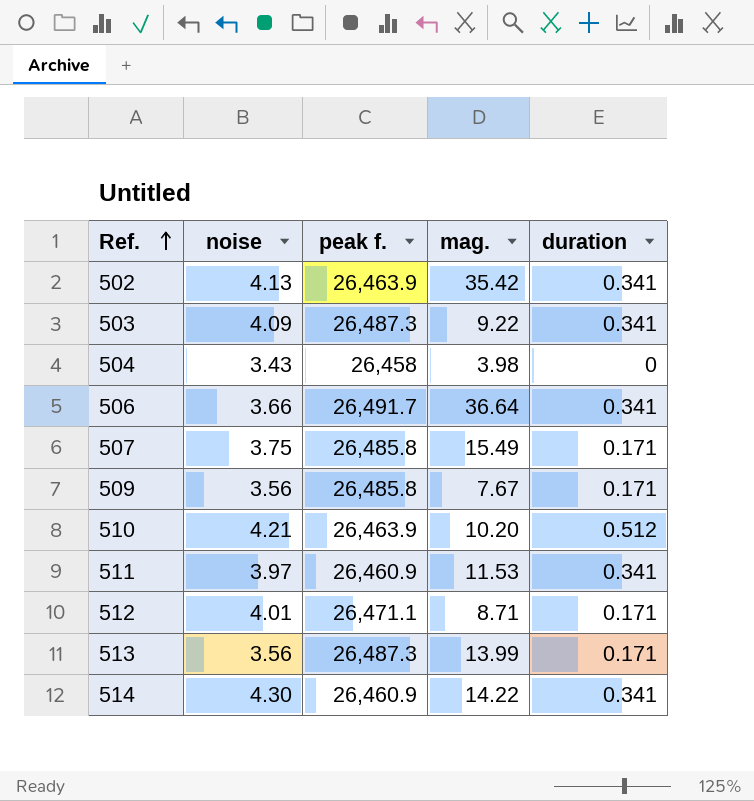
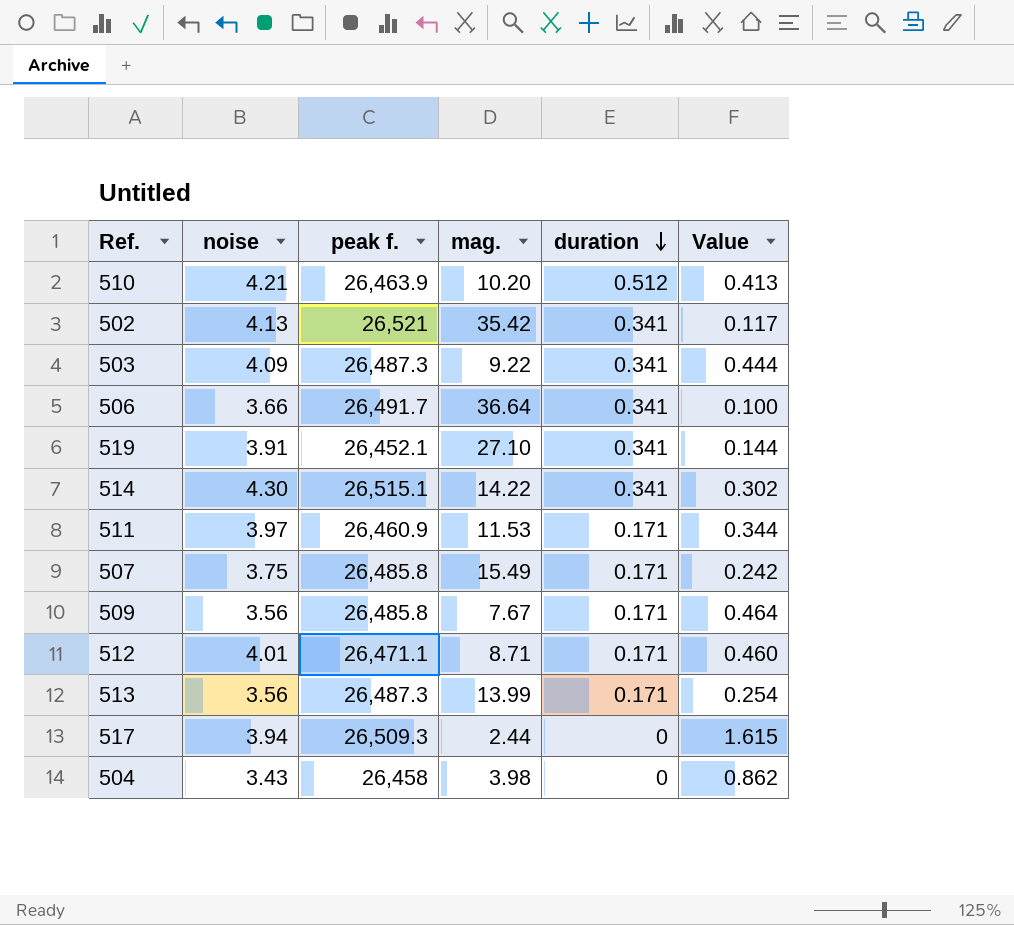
row order: Ref. ascending -> duration descending
column Value | formula: none -> [noise] / [mag.]
502 | peak f.: 26,463.9 -> 26,521
row 519: none -> 3.91 | 26,452.1 | 27.10 | 0.341 | 0.144
514 | peak f.: 26,460.9 -> 26,515.1
511 | duration: 0.341 -> 0.171
row 517: none -> 3.94 | 26,509.3 | 2.44 | 0 | 1.615

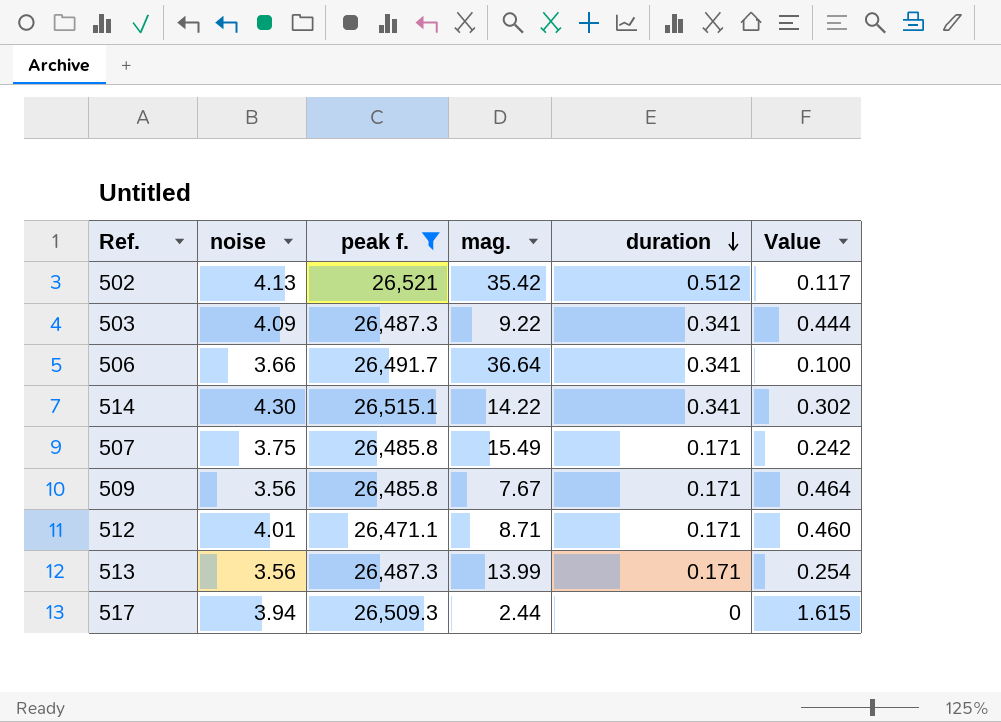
filter: none -> peak f. >= 26,471.1
502 | duration: 0.341 -> 0.512

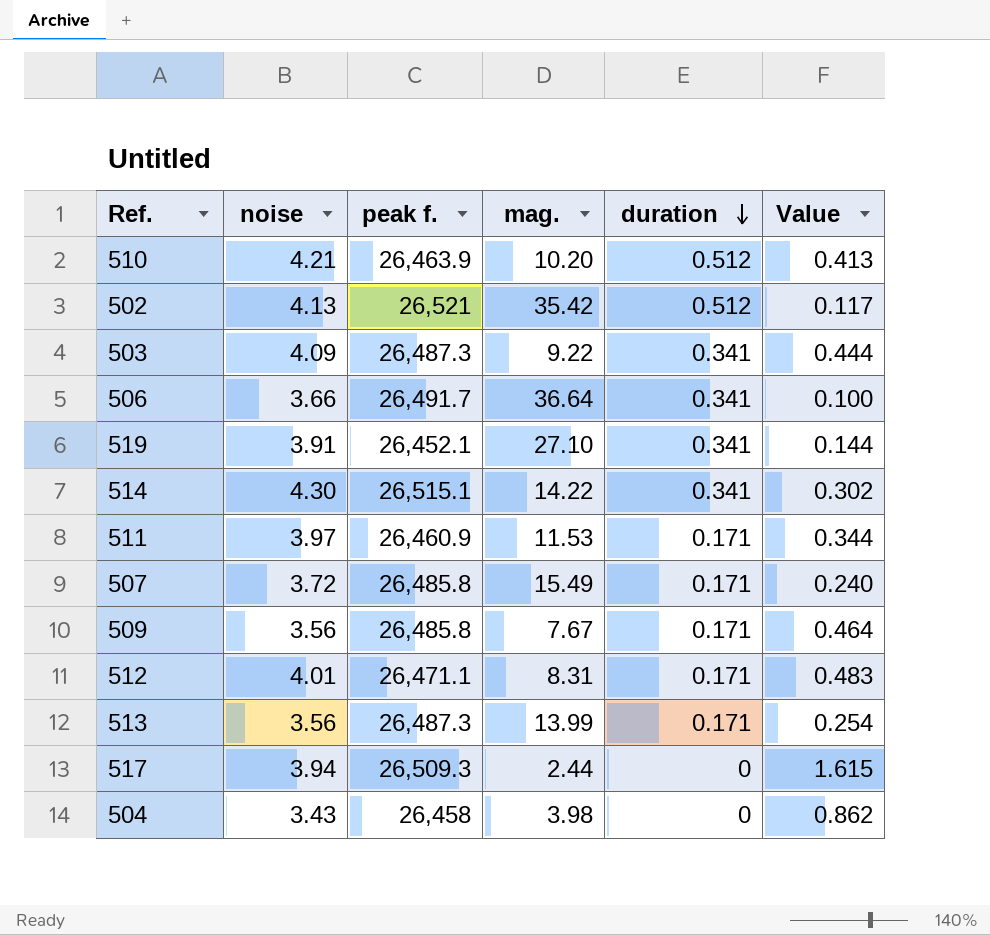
filter: peak f. >= 26,471.1 -> none
507 | noise: 3.75 -> 3.72
507 | Value: 0.242 -> 0.240
512 | mag.: 8.71 -> 8.31
512 | Value: 0.460 -> 0.483

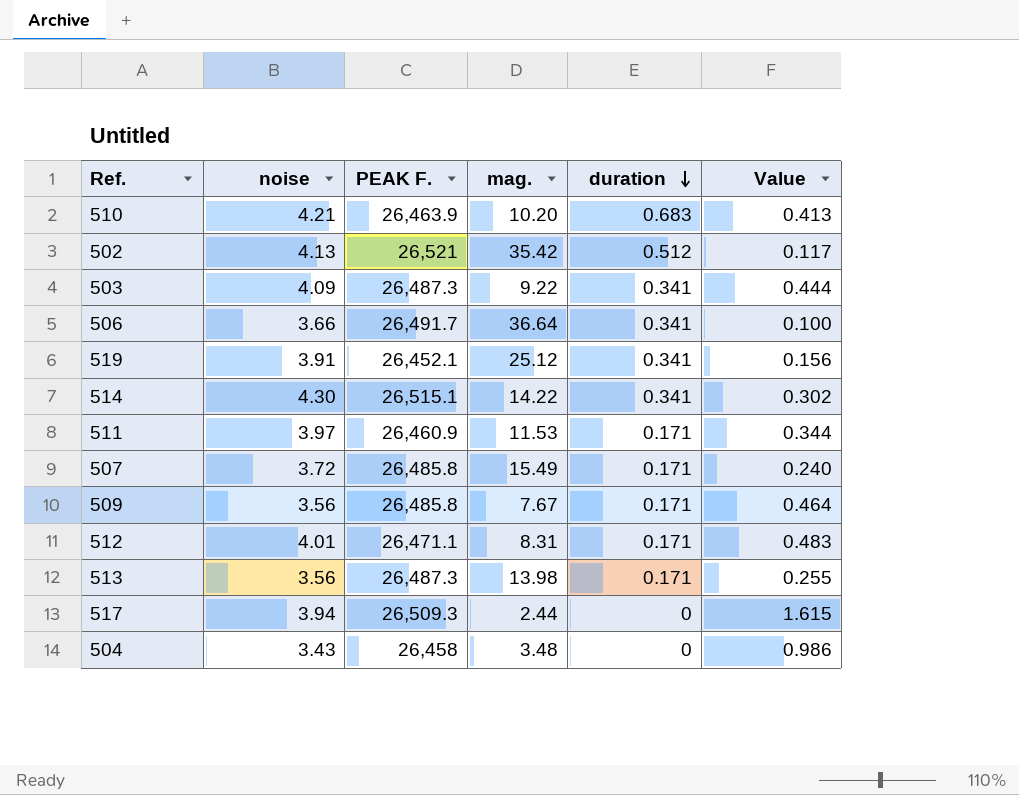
column name: peak f. -> PEAK F.
510 | duration: 0.512 -> 0.683
519 | mag.: 27.10 -> 25.12
519 | Value: 0.144 -> 0.156
513 | mag.: 13.99 -> 13.98
513 | Value: 0.254 -> 0.255
504 | mag.: 3.98 -> 3.48
504 | Value: 0.862 -> 0.986

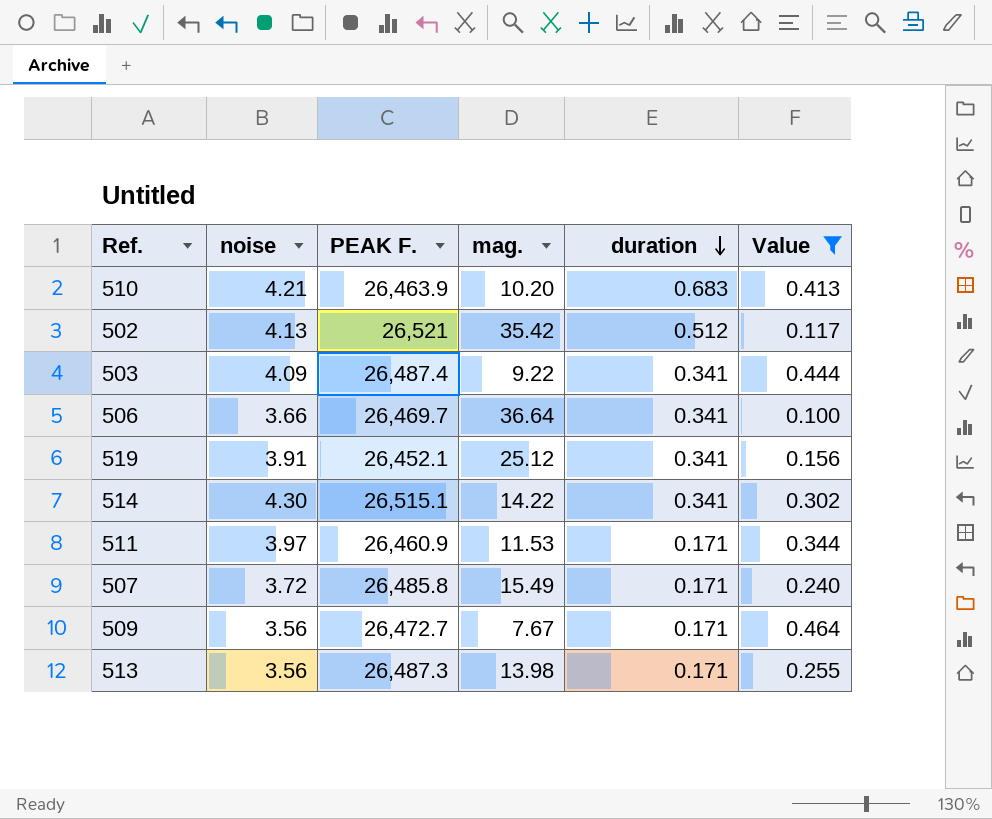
filter: none -> Value <= 0.464
503 | PEAK F.: 26,487.3 -> 26,487.4
506 | PEAK F.: 26,491.7 -> 26,469.7
509 | PEAK F.: 26,485.8 -> 26,472.7

